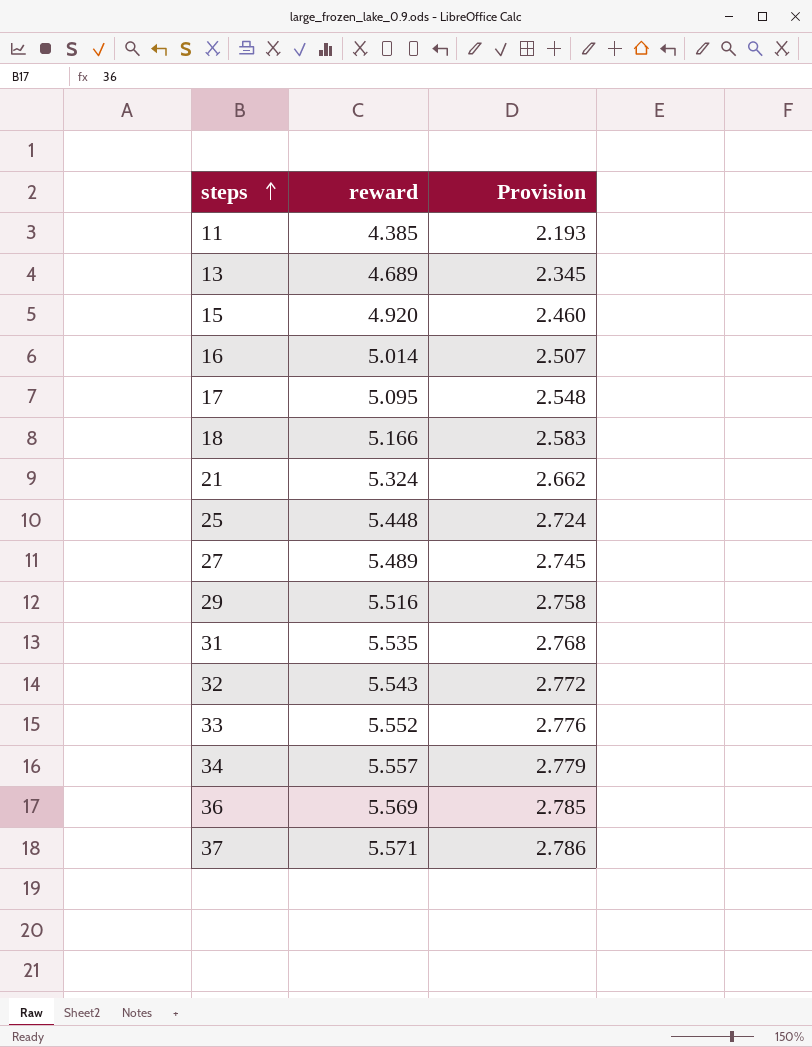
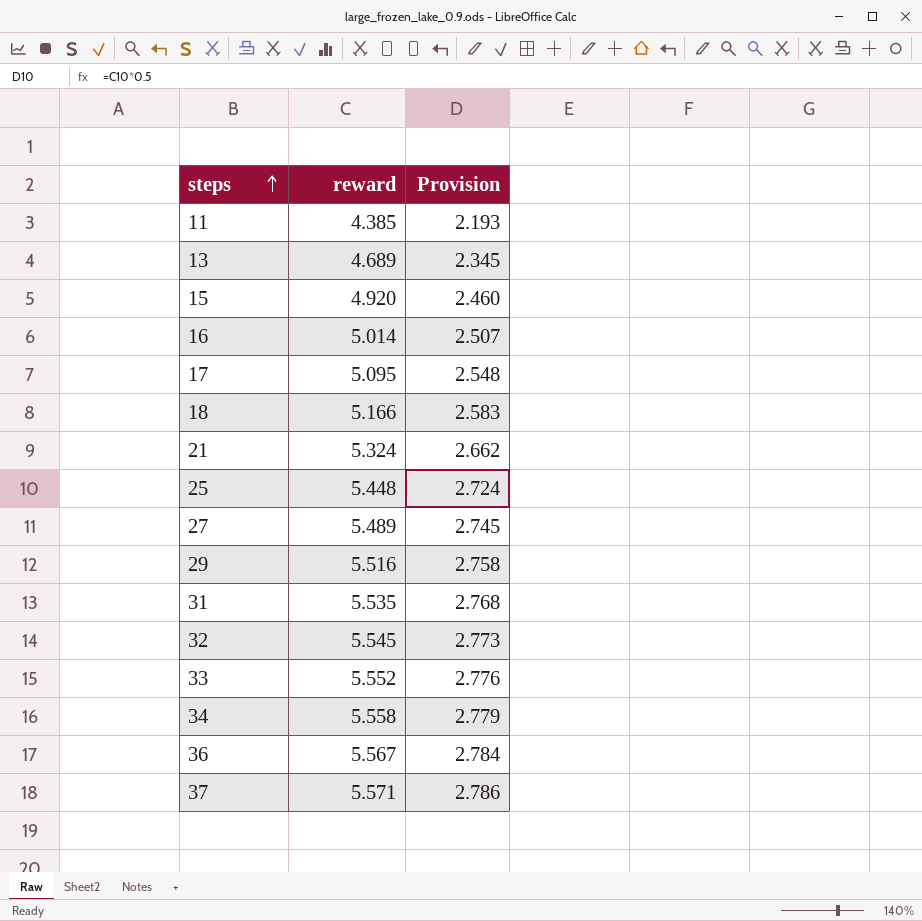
32 | reward: 5.543 -> 5.545
32 | Provision: 2.772 -> 2.773
34 | reward: 5.557 -> 5.558
36 | reward: 5.569 -> 5.567
36 | Provision: 2.785 -> 2.784

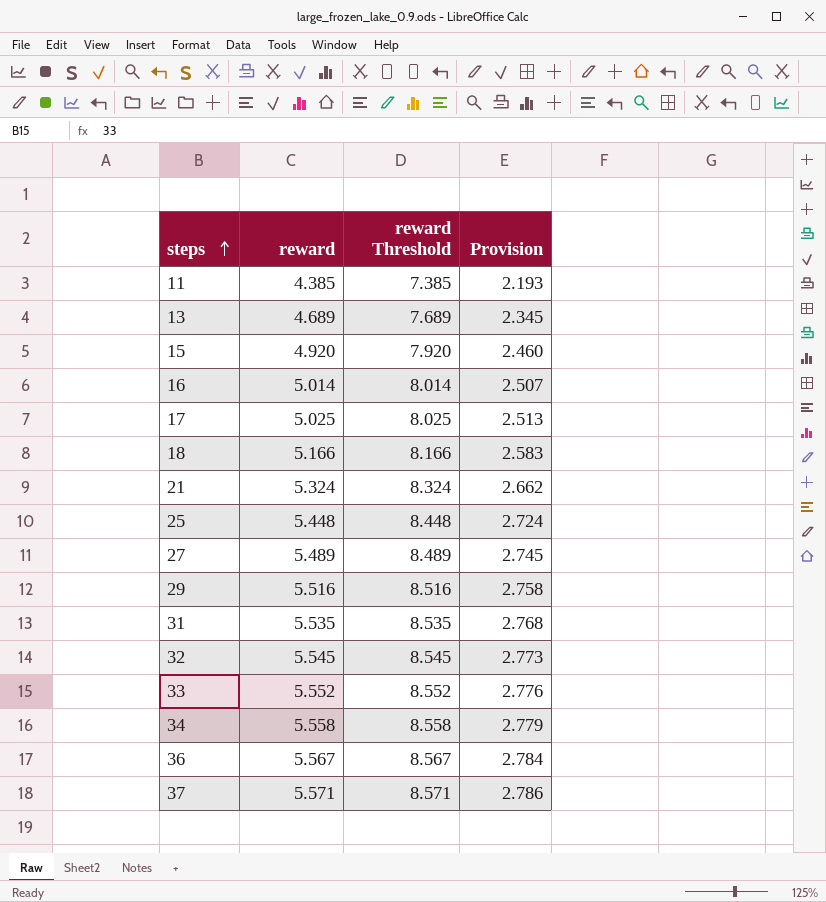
column reward Threshold | formula: none -> [reward] + 3
17 | reward: 5.095 -> 5.025
17 | Provision: 2.548 -> 2.513

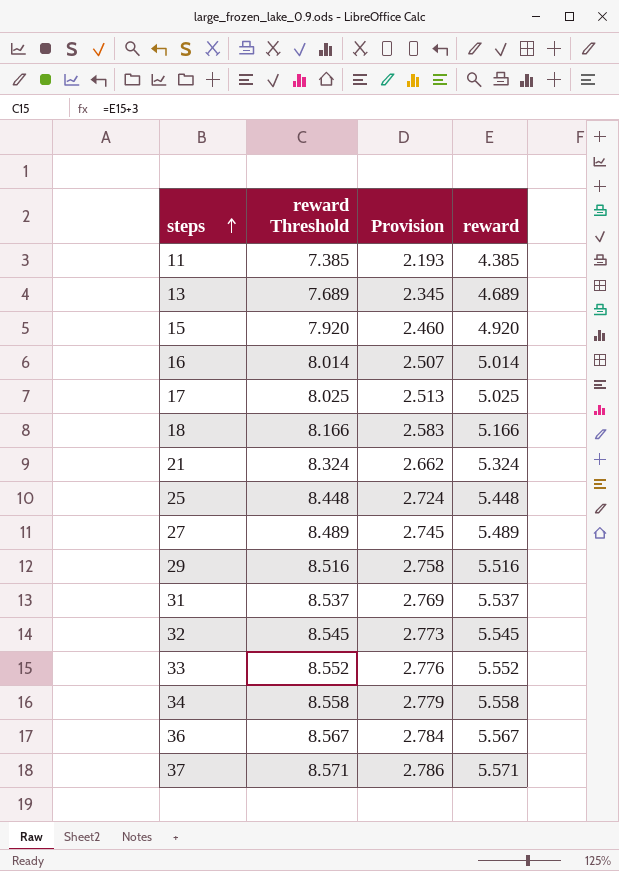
column reward | position: 2 -> 4
31 | reward Threshold: 8.535 -> 8.537
31 | Provision: 2.768 -> 2.769
31 | reward: 5.535 -> 5.537

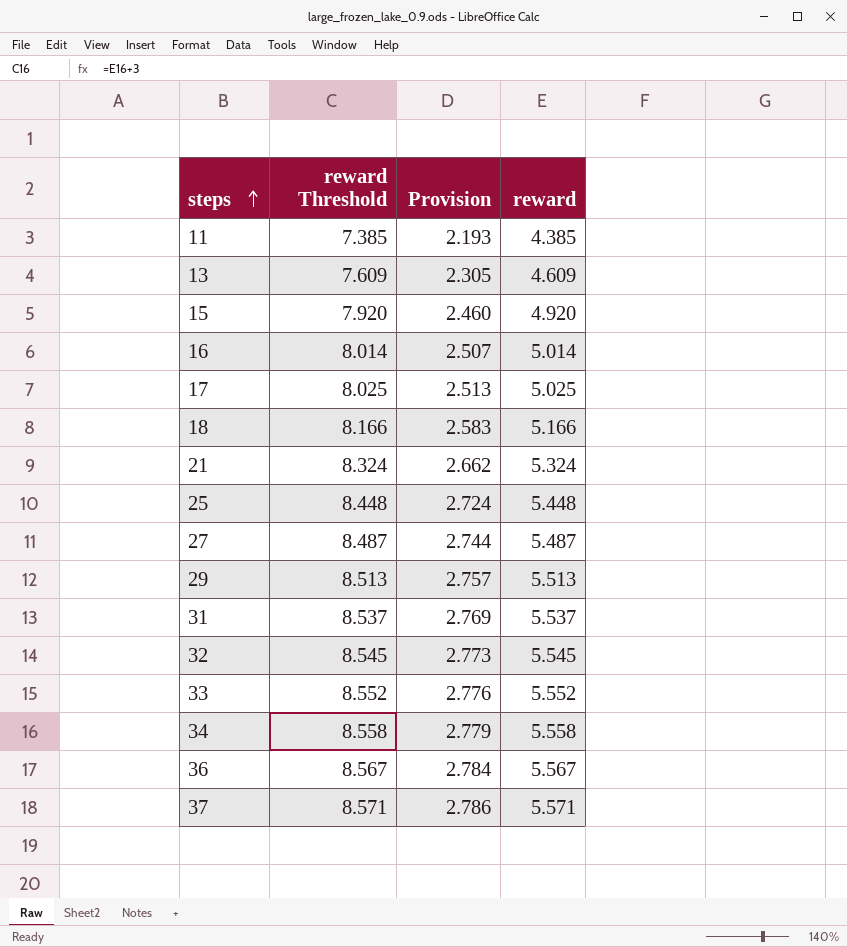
13 | reward Threshold: 7.689 -> 7.609
13 | Provision: 2.345 -> 2.305
13 | reward: 4.689 -> 4.609
27 | reward Threshold: 8.489 -> 8.487
27 | Provision: 2.745 -> 2.744
27 | reward: 5.489 -> 5.487
29 | reward Threshold: 8.516 -> 8.513
29 | Provision: 2.758 -> 2.757
29 | reward: 5.516 -> 5.513

